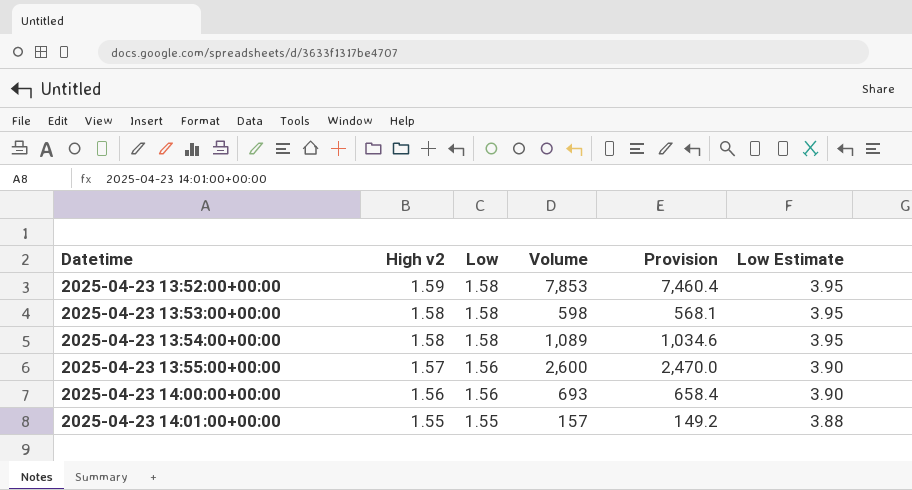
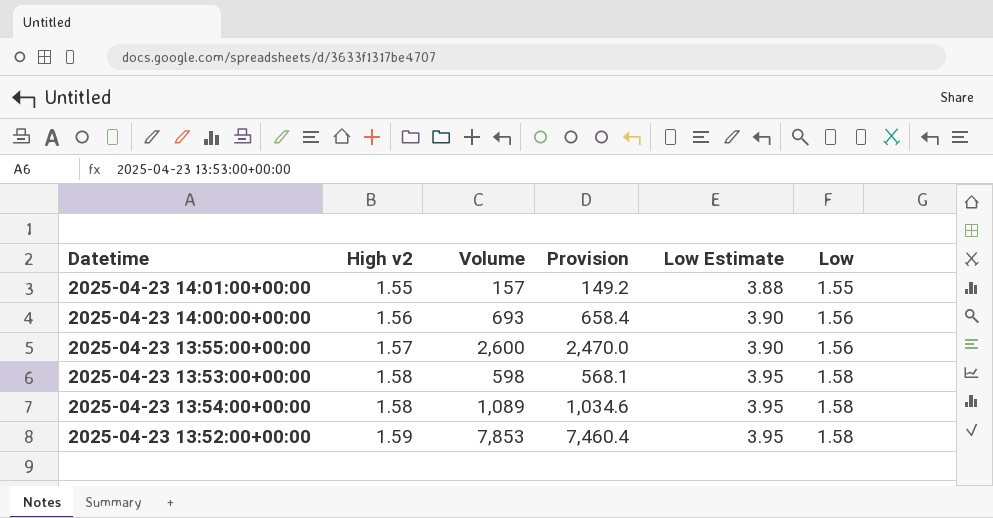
row order: Datetime ascending -> High v2 ascending
column Low | position: 3 -> 6

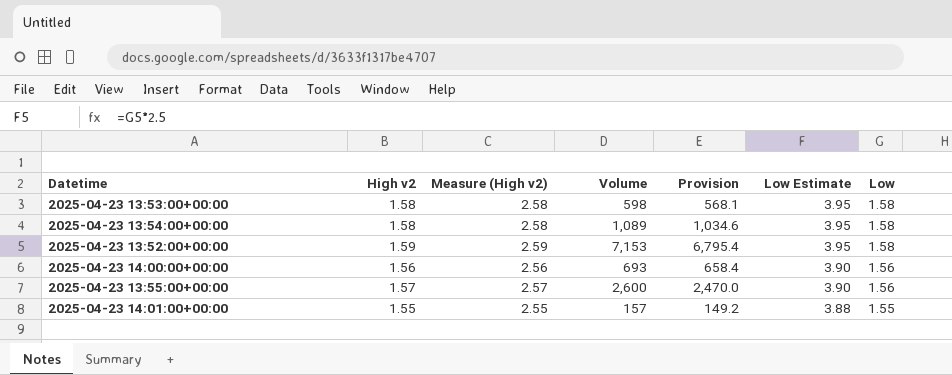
row order: High v2 ascending -> Low Estimate descending
column Measure (High v2) | formula: none -> [High v2] + 1
2025-04-23 13:52:00+00:00 | Volume: 7,853 -> 7,153
2025-04-23 13:52:00+00:00 | Provision: 7,460.4 -> 6,795.4

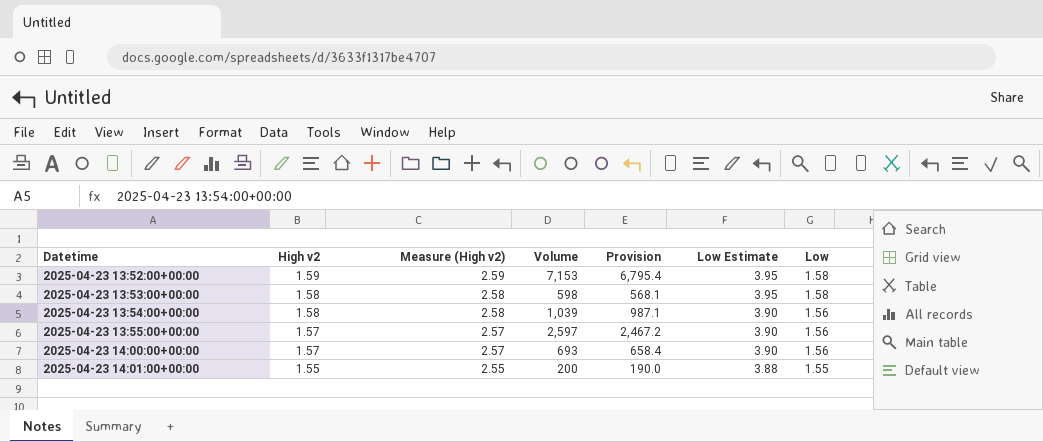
row order: Low Estimate descending -> Datetime ascending
2025-04-23 13:54:00+00:00 | Volume: 1,089 -> 1,039
2025-04-23 13:54:00+00:00 | Provision: 1,034.6 -> 987.1
2025-04-23 13:54:00+00:00 | Low Estimate: 3.95 -> 3.90
2025-04-23 13:54:00+00:00 | Low: 1.58 -> 1.56
2025-04-23 13:55:00+00:00 | Volume: 2,600 -> 2,597
2025-04-23 13:55:00+00:00 | Provision: 2,470.0 -> 2,467.2
2025-04-23 14:00:00+00:00 | High v2: 1.56 -> 1.57
2025-04-23 14:00:00+00:00 | Measure (High v2): 2.56 -> 2.57
2025-04-23 14:01:00+00:00 | Volume: 157 -> 200
2025-04-23 14:01:00+00:00 | Provision: 149.2 -> 190.0

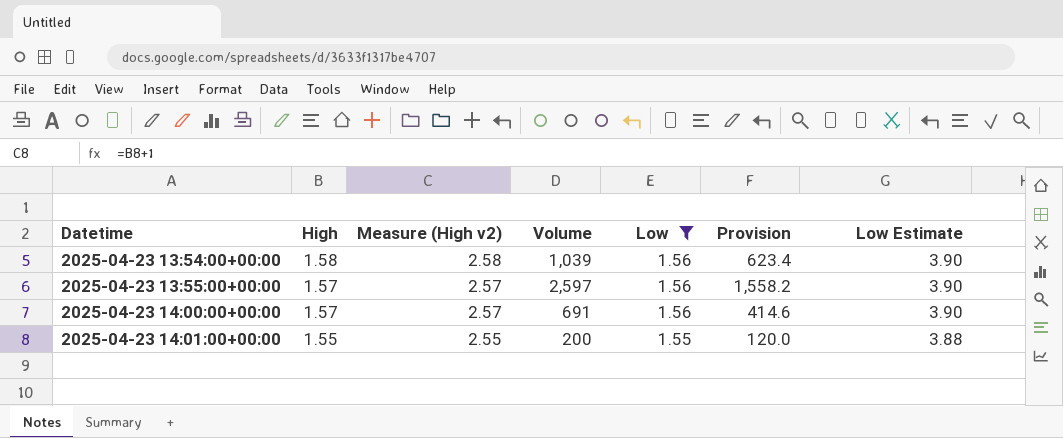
filter: none -> Low != 1.58
column name: High v2 -> High
column Low | position: 7 -> 5
column Provision | formula: [Volume] * 0.95 -> [Volume] * 0.6
2025-04-23 14:00:00+00:00 | Volume: 693 -> 691

